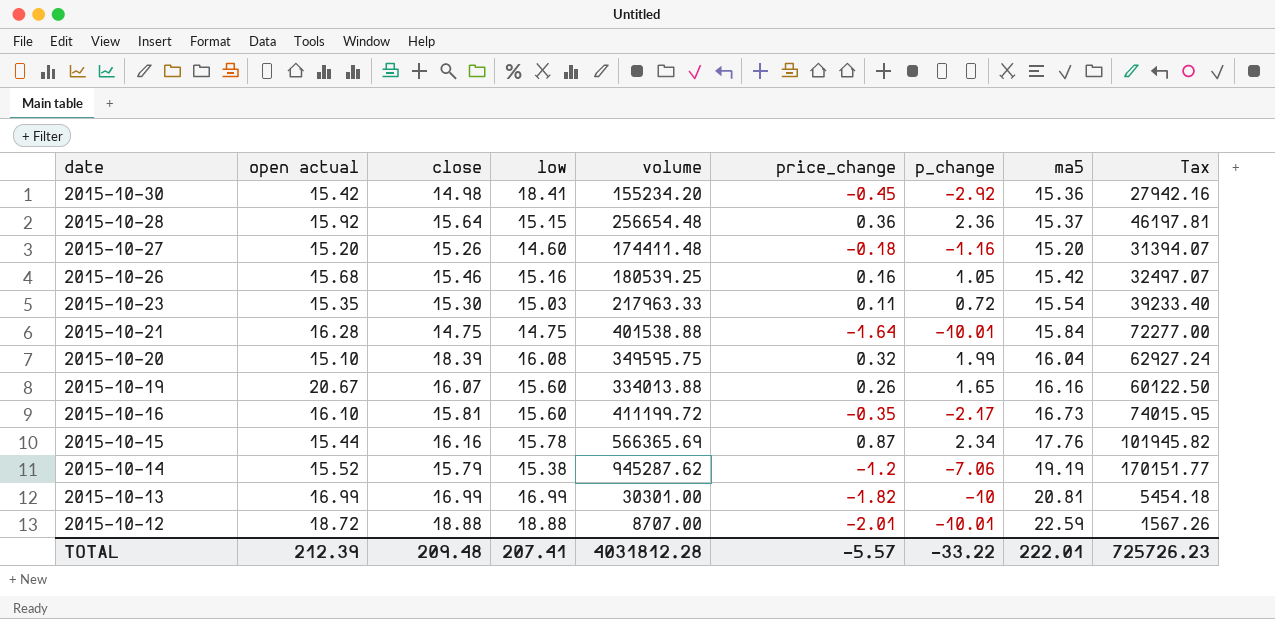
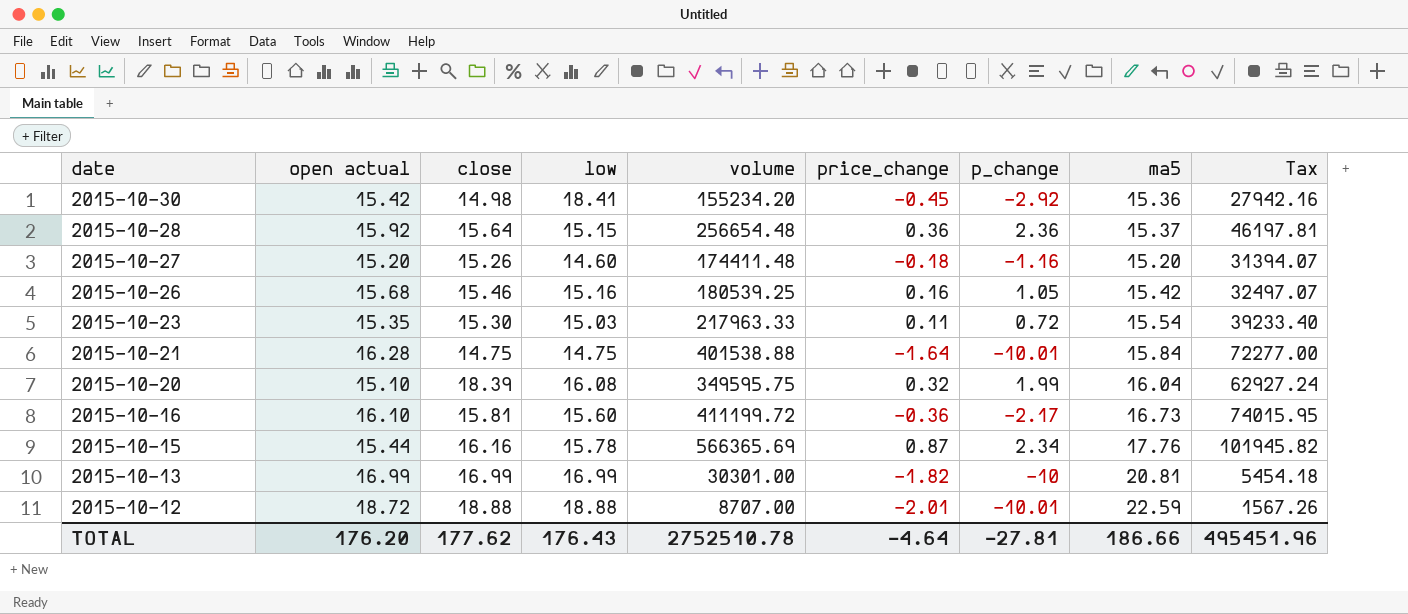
row 2015-10-19: 20.67 | 16.07 | 15.60 | 334013.88 | 0.26 | 1.65 | 16.16 | 60122.50 -> none
row 2015-10-14: 15.52 | 15.79 | 15.38 | 945287.62 | -1.2 | -7.06 | 19.19 | 170151.77 -> none
2015-10-16 | price_change: -0.35 -> -0.36
TOTAL | open actual: 212.39 -> 176.20
TOTAL | close: 209.48 -> 177.62
TOTAL | low: 207.41 -> 176.43
TOTAL | volume: 4031812.28 -> 2752510.78
TOTAL | price_change: -5.57 -> -4.64
TOTAL | p_change: -33.22 -> -27.81
TOTAL | ma5: 222.01 -> 186.66
TOTAL | Tax: 725726.23 -> 495451.96

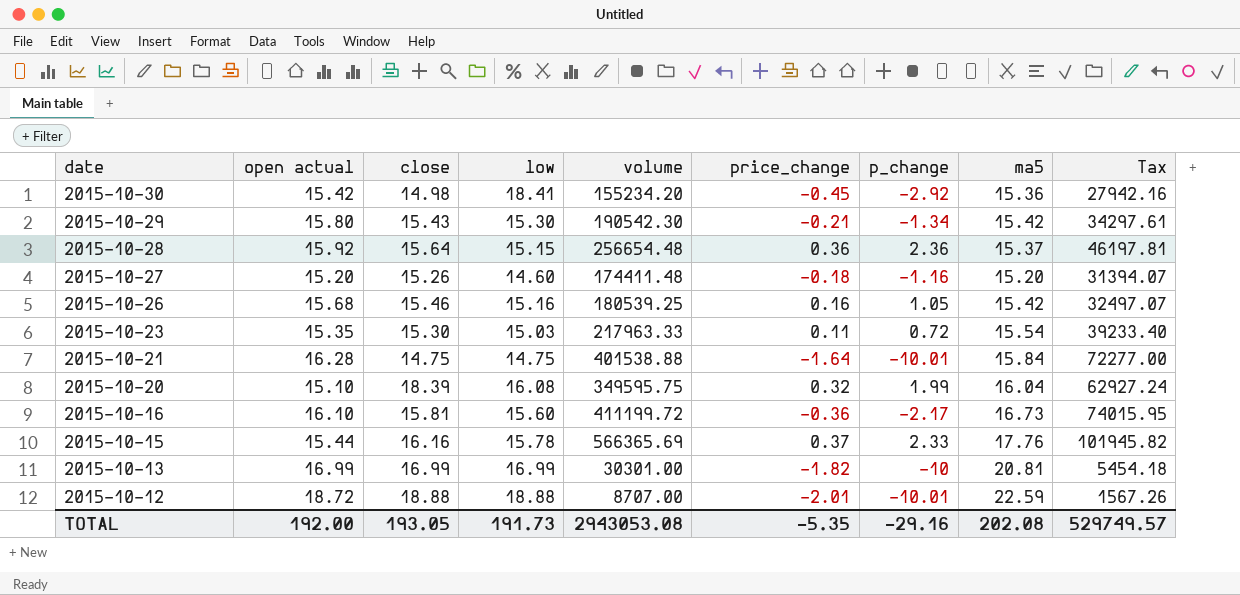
row 2015-10-29: none -> 15.80 | 15.43 | 15.30 | 190542.30 | -0.21 | -1.34 | 15.42 | 34297.61
2015-10-15 | price_change: 0.87 -> 0.37
2015-10-15 | p_change: 2.34 -> 2.33
TOTAL | open actual: 176.20 -> 192.00
TOTAL | close: 177.62 -> 193.05
TOTAL | low: 176.43 -> 191.73
TOTAL | volume: 2752510.78 -> 2943053.08
TOTAL | price_change: -4.64 -> -5.35
TOTAL | p_change: -27.81 -> -29.16
TOTAL | ma5: 186.66 -> 202.08
TOTAL | Tax: 495451.96 -> 529749.57

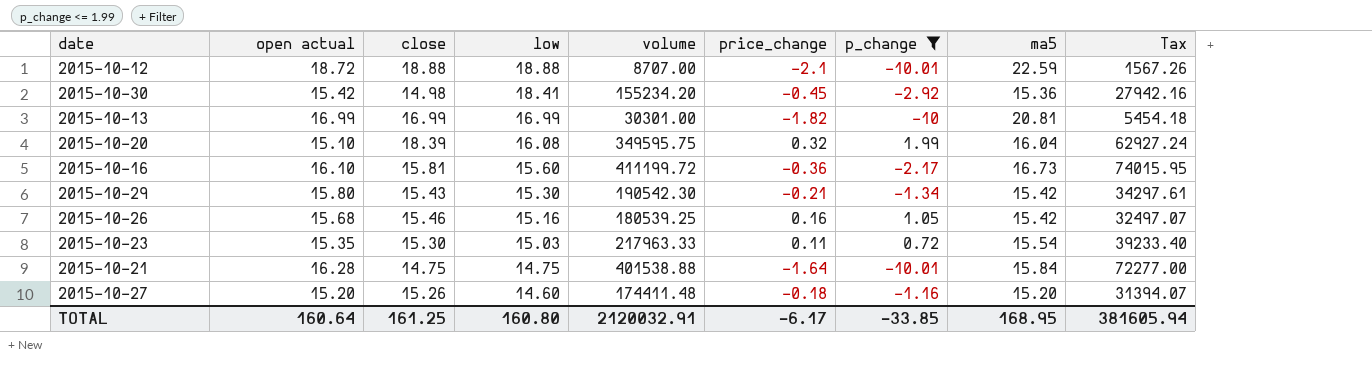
filter: none -> p_change <= 1.99
row order: date descending -> low descending
2015-10-12 | price_change: -2.01 -> -2.1
TOTAL | open actual: 192.00 -> 160.64
TOTAL | close: 193.05 -> 161.25
TOTAL | low: 191.73 -> 160.80
TOTAL | volume: 2943053.08 -> 2120032.91
TOTAL | price_change: -5.35 -> -6.17
TOTAL | p_change: -29.16 -> -33.85
TOTAL | ma5: 202.08 -> 168.95
TOTAL | Tax: 529749.57 -> 381605.94

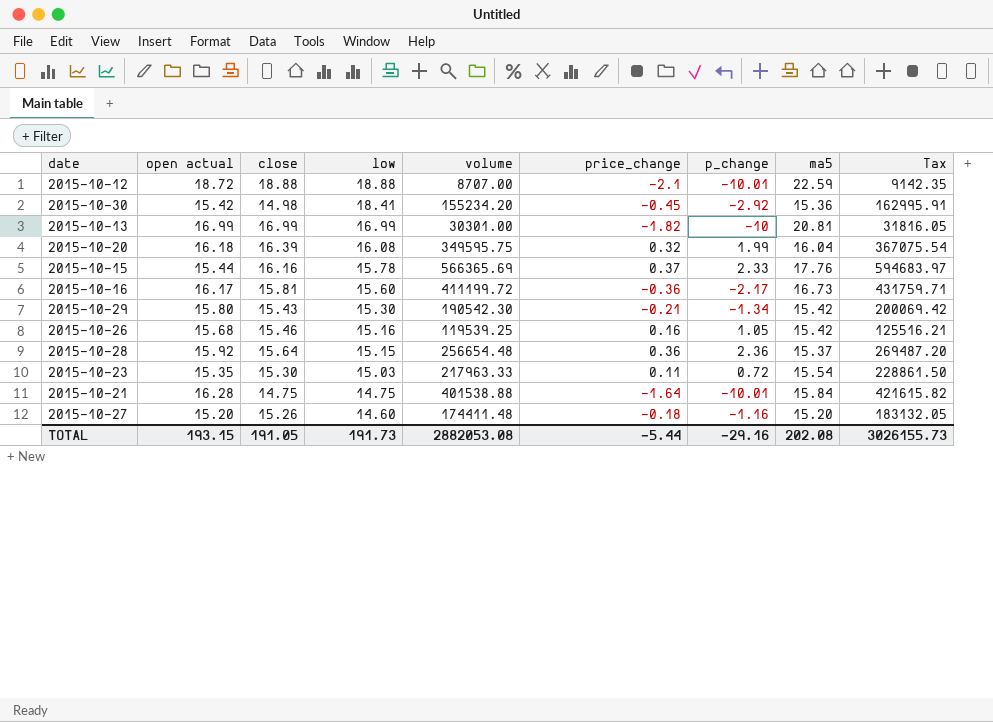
filter: p_change <= 1.99 -> none
column Tax | formula: [volume] * 0.18 -> [volume] * 1.05
2015-10-20 | open actual: 15.10 -> 16.18
2015-10-20 | close: 18.39 -> 16.39
2015-10-16 | open actual: 16.10 -> 16.17
2015-10-26 | volume: 180539.25 -> 119539.25
TOTAL | open actual: 160.64 -> 193.15
TOTAL | close: 161.25 -> 191.05
TOTAL | low: 160.80 -> 191.73
TOTAL | volume: 2120032.91 -> 2882053.08
TOTAL | price_change: -6.17 -> -5.44
TOTAL | p_change: -33.85 -> -29.16
TOTAL | ma5: 168.95 -> 202.08
TOTAL | Tax: 381605.94 -> 3026155.73

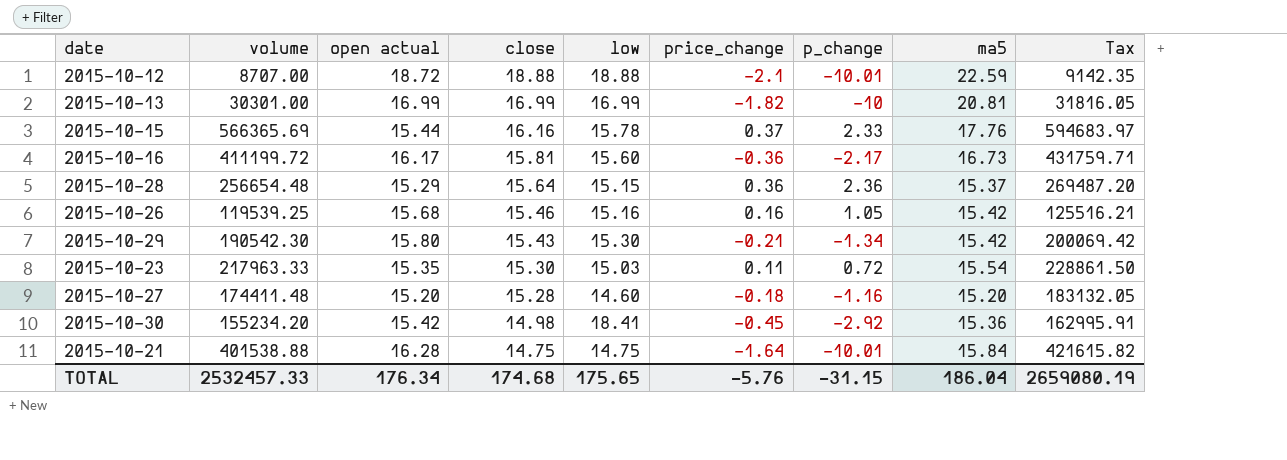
row order: low descending -> close descending
column volume | position: 5 -> 2
row 2015-10-20: 16.18 | 16.39 | 16.08 | 349595.75 | 0.32 | 1.99 | 16.04 | 367075.54 -> none
2015-10-28 | open actual: 15.92 -> 15.29
2015-10-27 | close: 15.26 -> 15.28
TOTAL | volume: 2882053.08 -> 2532457.33
TOTAL | open actual: 193.15 -> 176.34
TOTAL | close: 191.05 -> 174.68
TOTAL | low: 191.73 -> 175.65
TOTAL | price_change: -5.44 -> -5.76
TOTAL | p_change: -29.16 -> -31.15
TOTAL | ma5: 202.08 -> 186.04
TOTAL | Tax: 3026155.73 -> 2659080.19

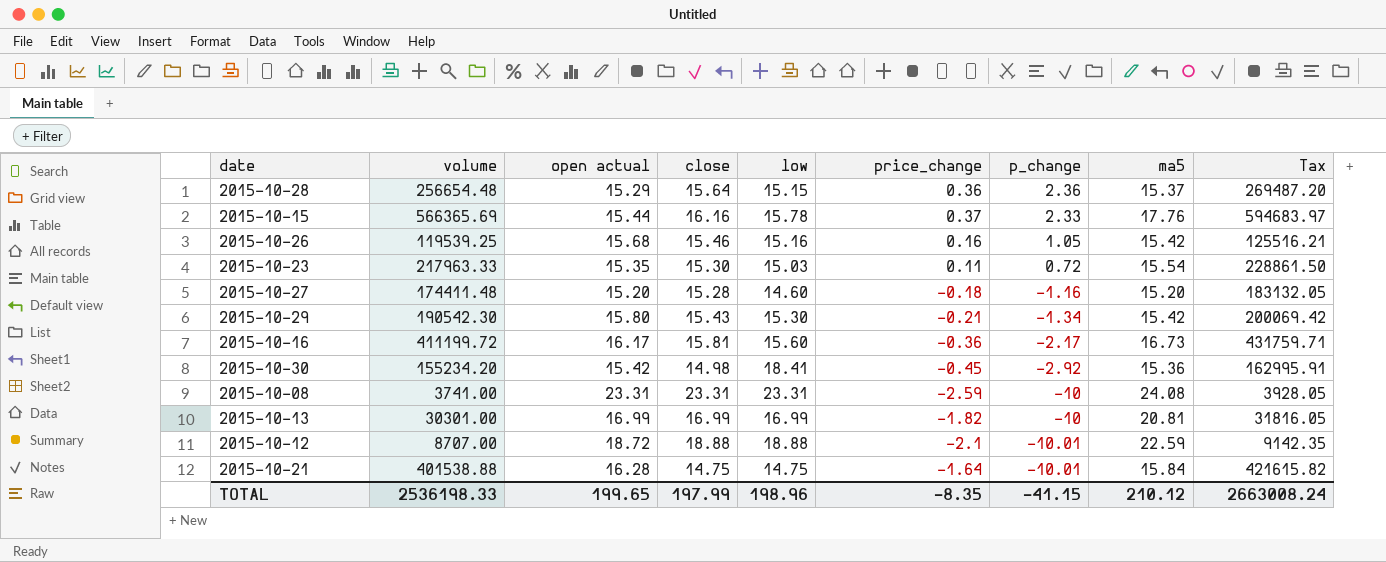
row order: close descending -> p_change descending
row 2015-10-08: none -> 3741.00 | 23.31 | 23.31 | 23.31 | -2.59 | -10 | 24.08 | 3928.05
TOTAL | volume: 2532457.33 -> 2536198.33
TOTAL | open actual: 176.34 -> 199.65
TOTAL | close: 174.68 -> 197.99
TOTAL | low: 175.65 -> 198.96
TOTAL | price_change: -5.76 -> -8.35
TOTAL | p_change: -31.15 -> -41.15
TOTAL | ma5: 186.04 -> 210.12
TOTAL | Tax: 2659080.19 -> 2663008.24

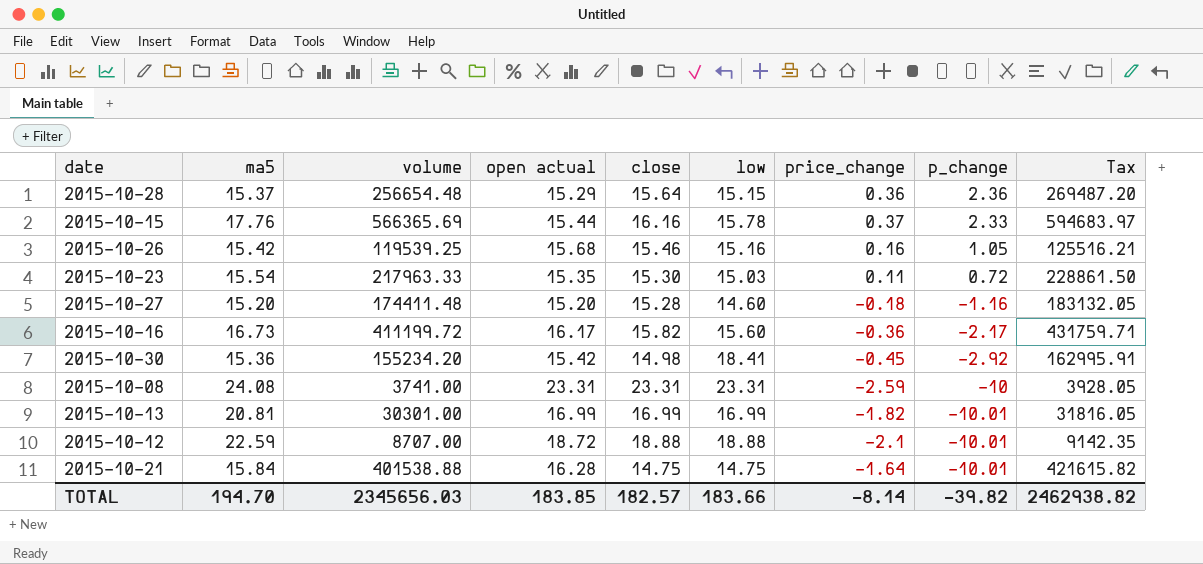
column ma5 | position: 8 -> 2
row 2015-10-29: 190542.30 | 15.80 | 15.43 | 15.30 | -0.21 | -1.34 | 15.42 | 200069.42 -> none
2015-10-16 | close: 15.81 -> 15.82
2015-10-13 | p_change: -10 -> -10.01
TOTAL | ma5: 210.12 -> 194.70
TOTAL | volume: 2536198.33 -> 2345656.03
TOTAL | open actual: 199.65 -> 183.85
TOTAL | close: 197.99 -> 182.57
TOTAL | low: 198.96 -> 183.66
TOTAL | price_change: -8.35 -> -8.14
TOTAL | p_change: -41.15 -> -39.82
TOTAL | Tax: 2663008.24 -> 2462938.82

